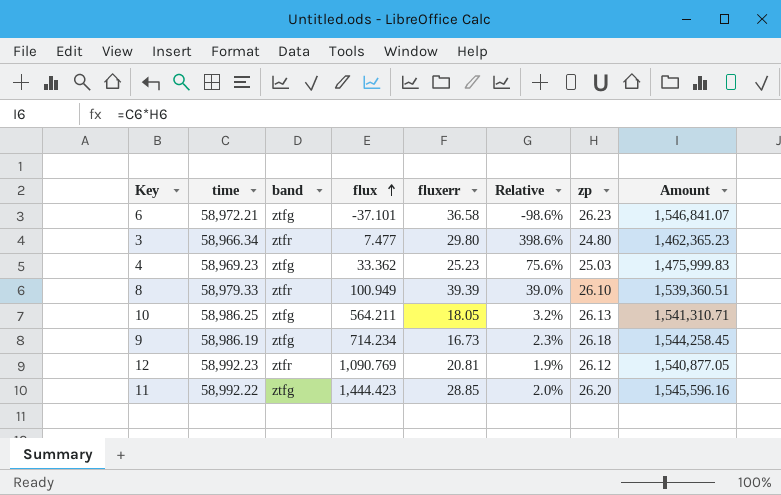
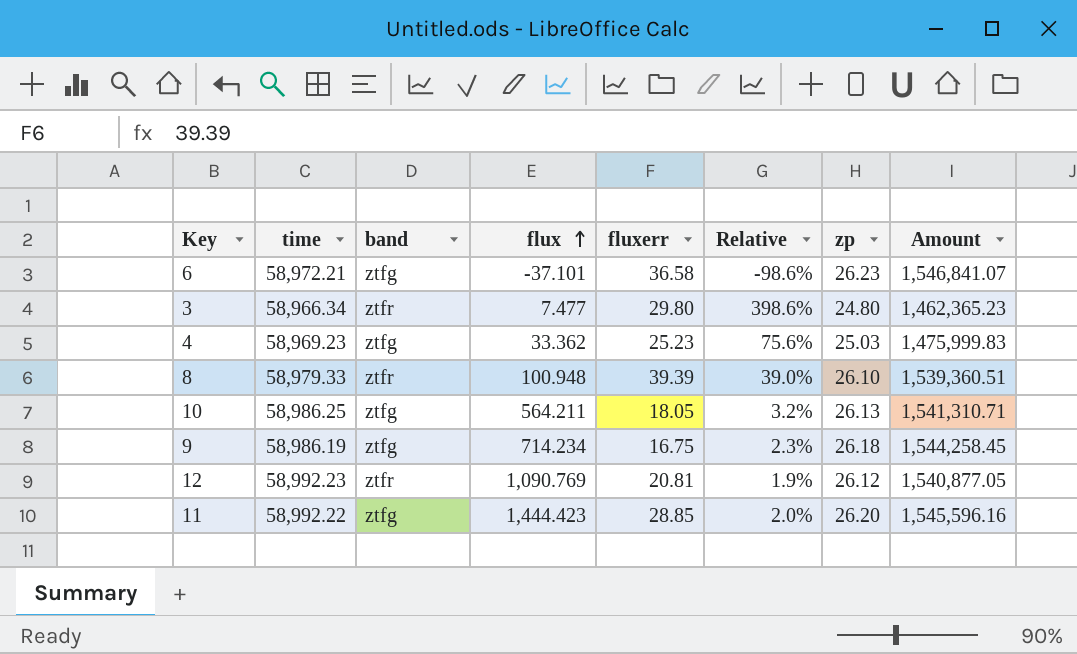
8 | flux: 100.949 -> 100.948
9 | fluxerr: 16.73 -> 16.75

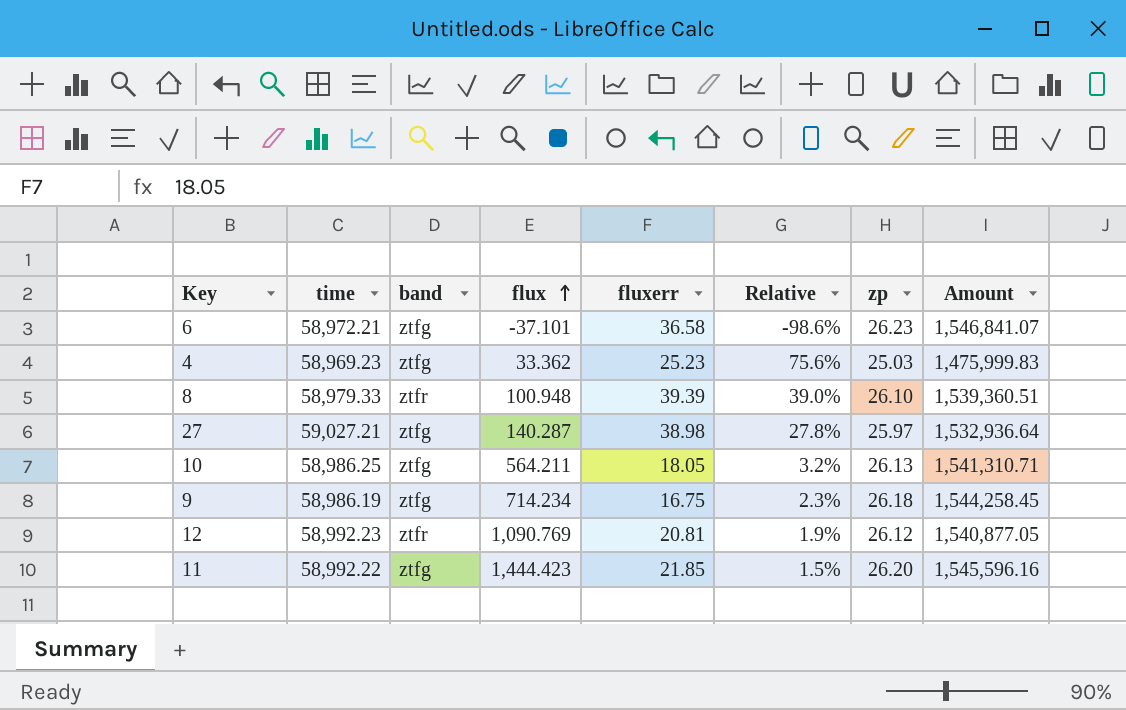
row 3: 58,966.34 | ztfr | 7.477 | 29.80 | 398.6% | 24.80 | 1,462,365.23 -> none
row 27: none -> 59,027.21 | ztfg | 140.287 | 38.98 | 27.8% | 25.97 | 1,532,936.64
11 | fluxerr: 28.85 -> 21.85
11 | Relative: 2.0% -> 1.5%

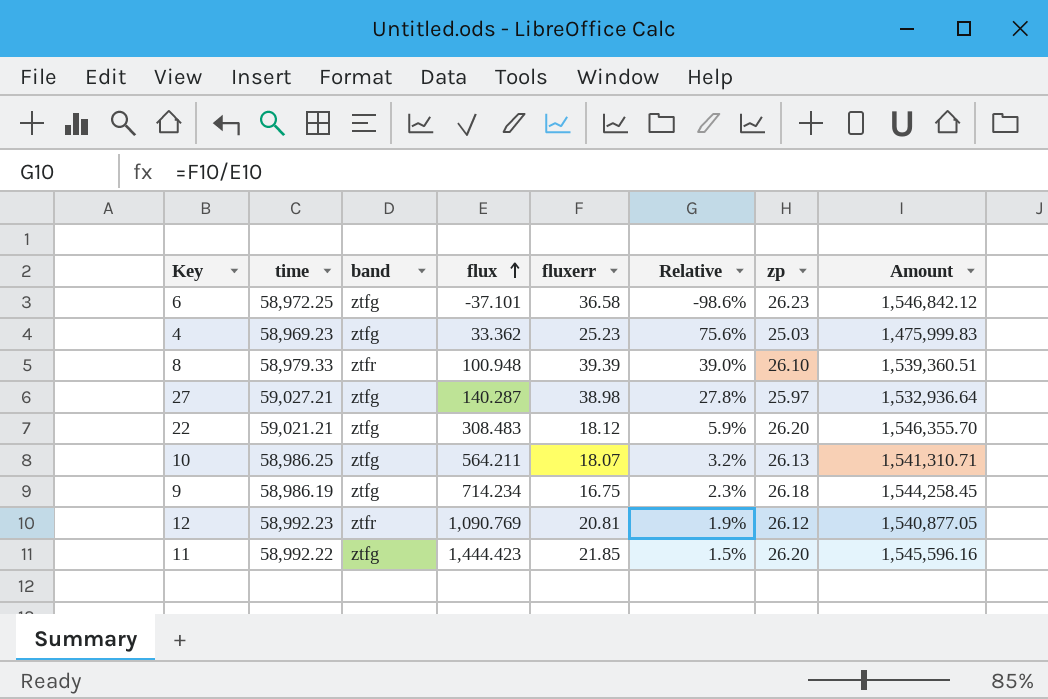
6 | time: 58,972.21 -> 58,972.25
6 | Amount: 1,546,841.07 -> 1,546,842.12
row 22: none -> 59,021.21 | ztfg | 308.483 | 18.12 | 5.9% | 26.20 | 1,546,355.70
10 | fluxerr: 18.05 -> 18.07

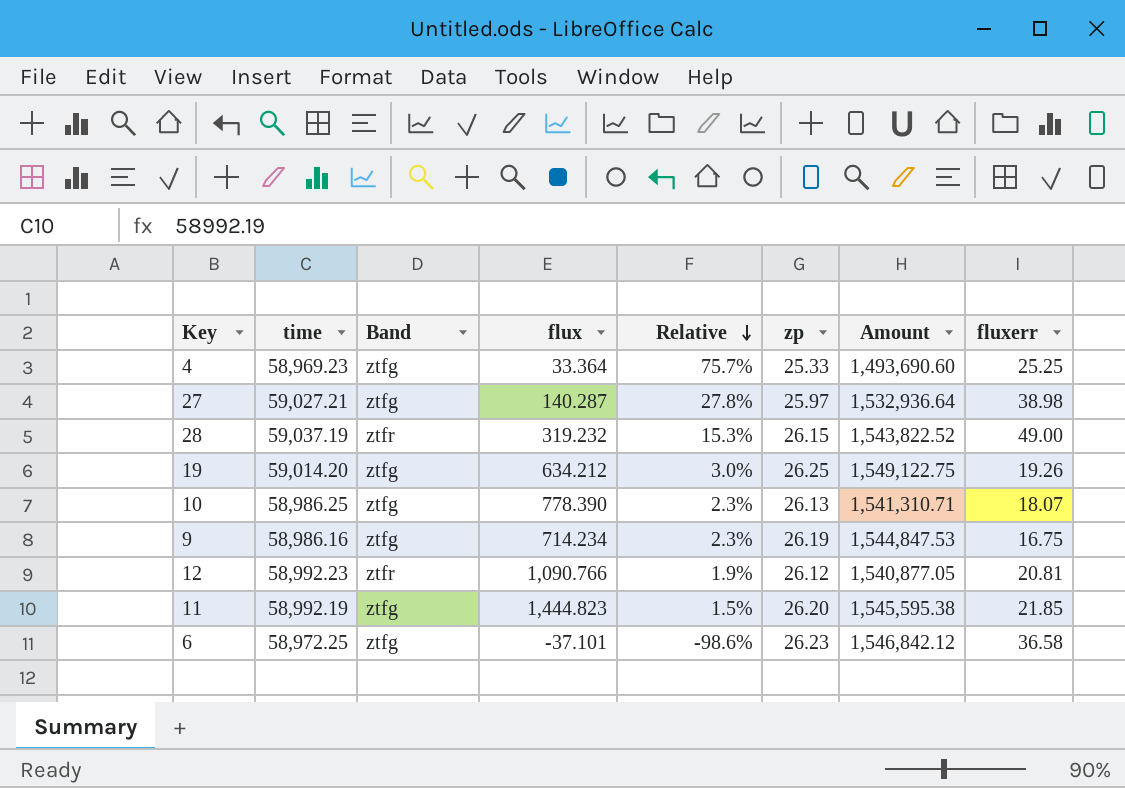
row order: flux ascending -> Relative descending
column name: band -> Band
column fluxerr | position: 5 -> 8
row 8: 58,979.33 | ztfr | 100.948 | 39.39 | 39.0% | 26.10 | 1,539,360.51 -> none
row 22: 59,021.21 | ztfg | 308.483 | 18.12 | 5.9% | 26.20 | 1,546,355.70 -> none
4 | flux: 33.362 -> 33.364
4 | Relative: 75.6% -> 75.7%
4 | zp: 25.03 -> 25.33
4 | Amount: 1,475,999.83 -> 1,493,690.60
4 | fluxerr: 25.23 -> 25.25
row 28: none -> 59,037.19 | ztfr | 319.232 | 15.3% | 26.15 | 1,543,822.52 | 49.00
row 19: none -> 59,014.20 | ztfg | 634.212 | 3.0% | 26.25 | 1,549,122.75 | 19.26
10 | flux: 564.211 -> 778.390
10 | Relative: 3.2% -> 2.3%
9 | time: 58,986.19 -> 58,986.16
9 | zp: 26.18 -> 26.19
9 | Amount: 1,544,258.45 -> 1,544,847.53
12 | flux: 1,090.769 -> 1,090.766
11 | time: 58,992.22 -> 58,992.19
11 | flux: 1,444.423 -> 1,444.823
11 | Amount: 1,545,596.16 -> 1,545,595.38

